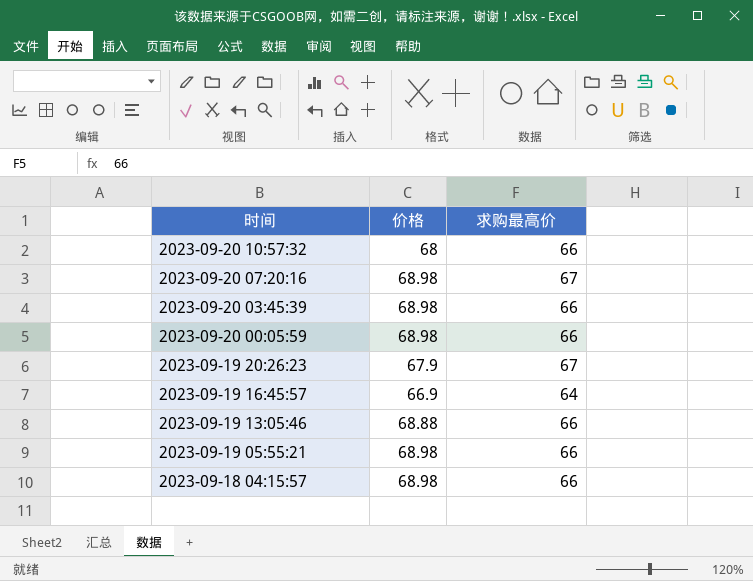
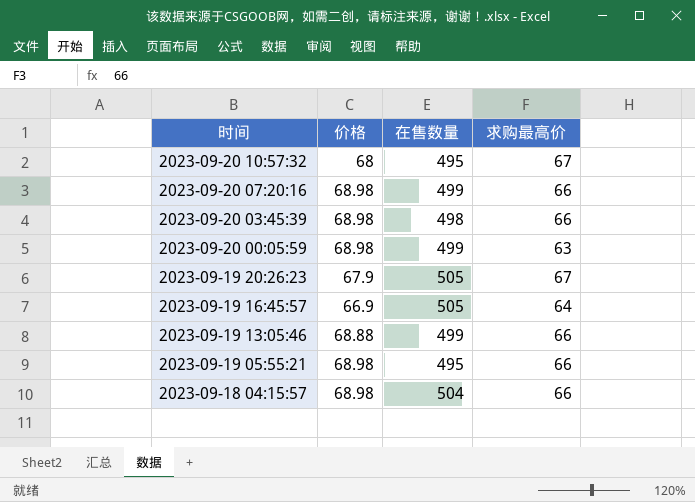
column 在售数量 | position: none -> 3
2023-09-20 10:57:32 | 求购最高价: 66 -> 67
2023-09-20 07:20:16 | 求购最高价: 67 -> 66
2023-09-20 00:05:59 | 求购最高价: 66 -> 63

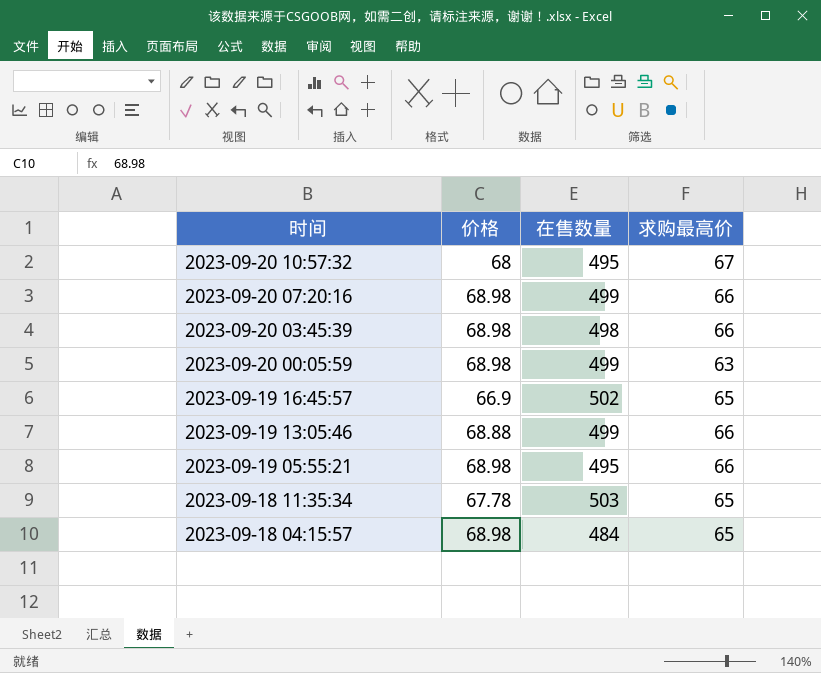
row 2023-09-19 20:26:23: 67.9 | 505 | 67 -> none
2023-09-19 16:45:57 | 在售数量: 505 -> 502
2023-09-19 16:45:57 | 求购最高价: 64 -> 65
row 2023-09-18 11:35:34: none -> 67.78 | 503 | 65
2023-09-18 04:15:57 | 在售数量: 504 -> 484
2023-09-18 04:15:57 | 求购最高价: 66 -> 65

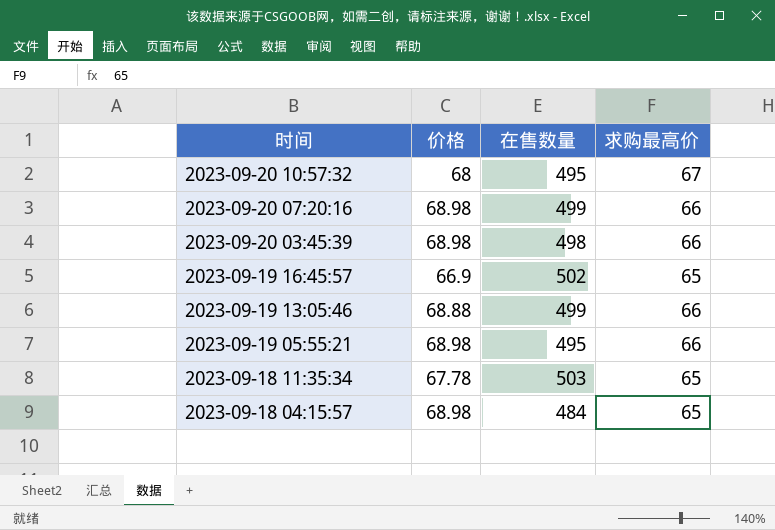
row 2023-09-20 00:05:59: 68.98 | 499 | 63 -> none

